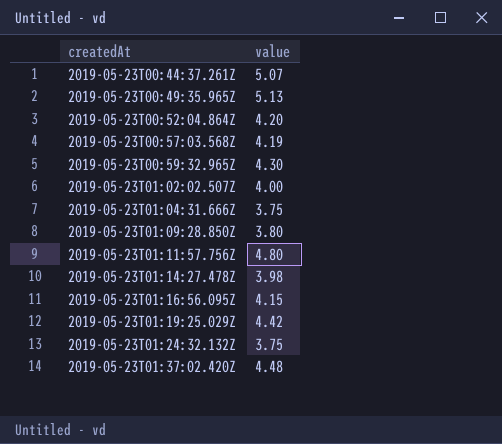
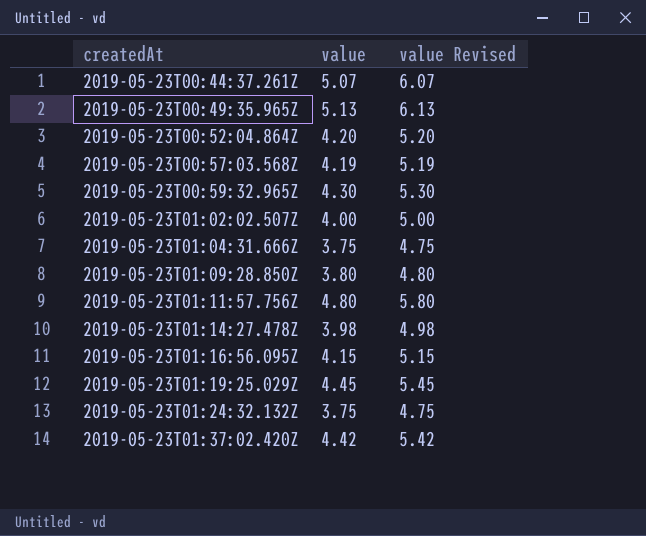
column value Revised | formula: none -> [value] + 1
2019-05-23T01:19:25.029Z | value: 4.42 -> 4.45
2019-05-23T01:37:02.420Z | value: 4.48 -> 4.42

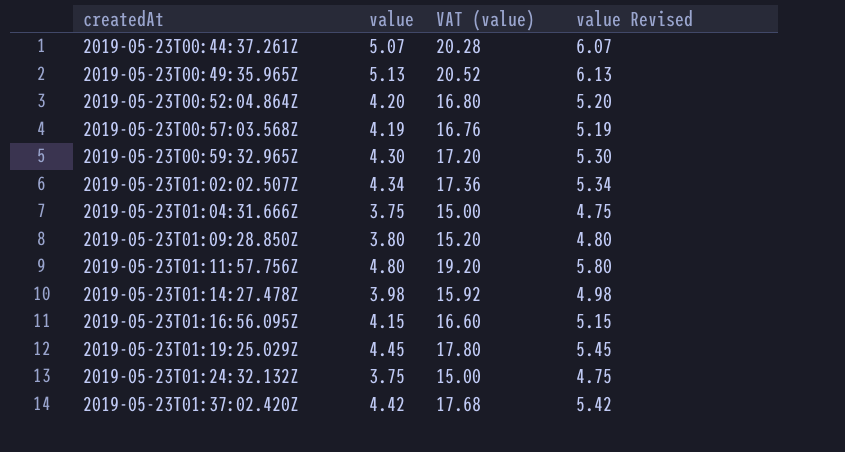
column VAT (value) | formula: none -> [value] * 4
2019-05-23T01:02:02.507Z | value: 4.00 -> 4.34
2019-05-23T01:02:02.507Z | value Revised: 5.00 -> 5.34

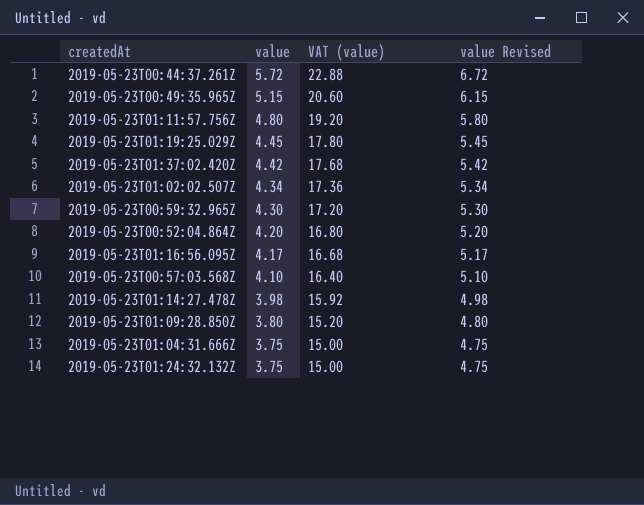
row order: createdAt ascending -> value descending
2019-05-23T00:44:37.261Z | value: 5.07 -> 5.72
2019-05-23T00:44:37.261Z | VAT (value): 20.28 -> 22.88
2019-05-23T00:44:37.261Z | value Revised: 6.07 -> 6.72
2019-05-23T00:49:35.965Z | value: 5.13 -> 5.15
2019-05-23T00:49:35.965Z | VAT (value): 20.52 -> 20.60
2019-05-23T00:49:35.965Z | value Revised: 6.13 -> 6.15
2019-05-23T01:16:56.095Z | value: 4.15 -> 4.17
2019-05-23T01:16:56.095Z | VAT (value): 16.60 -> 16.68
2019-05-23T01:16:56.095Z | value Revised: 5.15 -> 5.17
2019-05-23T00:57:03.568Z | value: 4.19 -> 4.10
2019-05-23T00:57:03.568Z | VAT (value): 16.76 -> 16.40
2019-05-23T00:57:03.568Z | value Revised: 5.19 -> 5.10

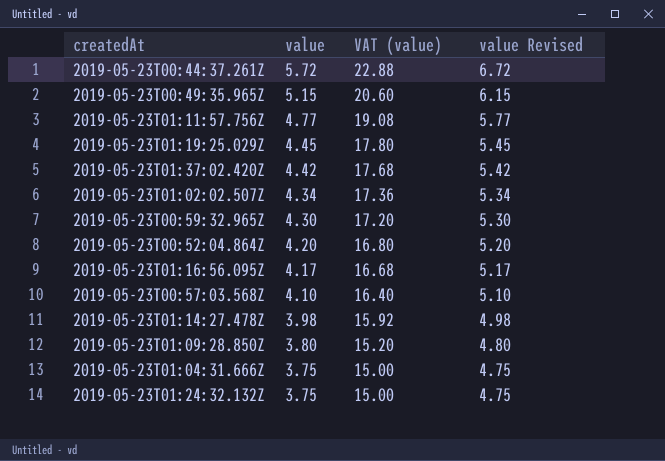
2019-05-23T01:11:57.756Z | value: 4.80 -> 4.77
2019-05-23T01:11:57.756Z | VAT (value): 19.20 -> 19.08
2019-05-23T01:11:57.756Z | value Revised: 5.80 -> 5.77

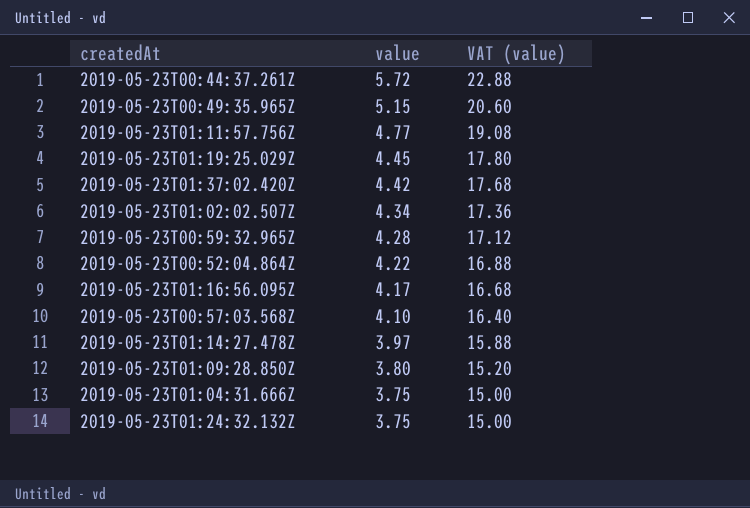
column value Revised | formula: [value] + 1 -> none
2019-05-23T00:59:32.965Z | value: 4.30 -> 4.28
2019-05-23T00:59:32.965Z | VAT (value): 17.20 -> 17.12
2019-05-23T00:52:04.864Z | value: 4.20 -> 4.22
2019-05-23T00:52:04.864Z | VAT (value): 16.80 -> 16.88
2019-05-23T01:14:27.478Z | value: 3.98 -> 3.97
2019-05-23T01:14:27.478Z | VAT (value): 15.92 -> 15.88

